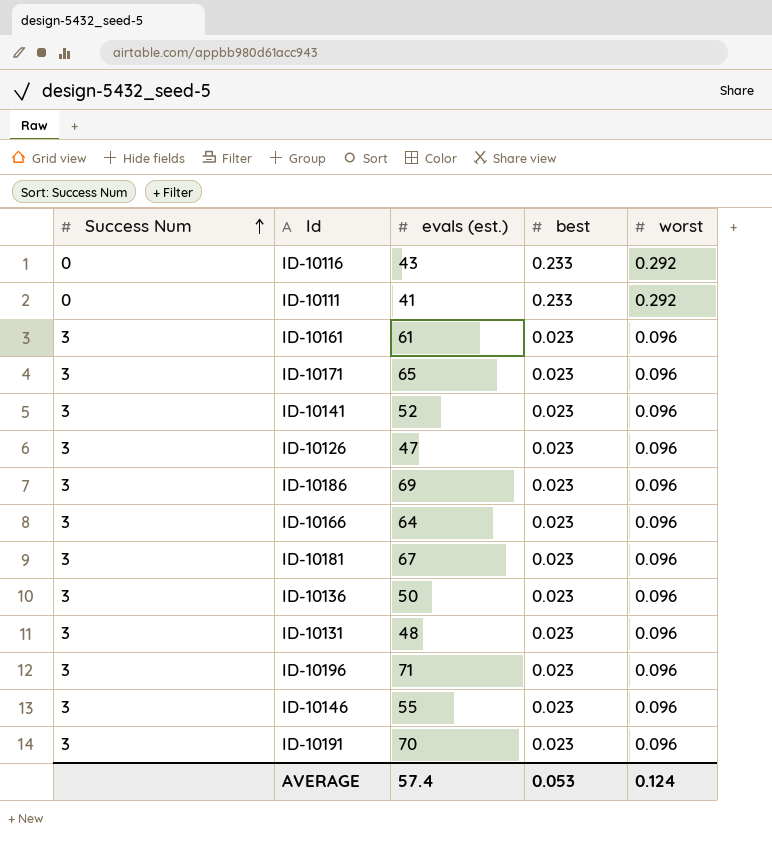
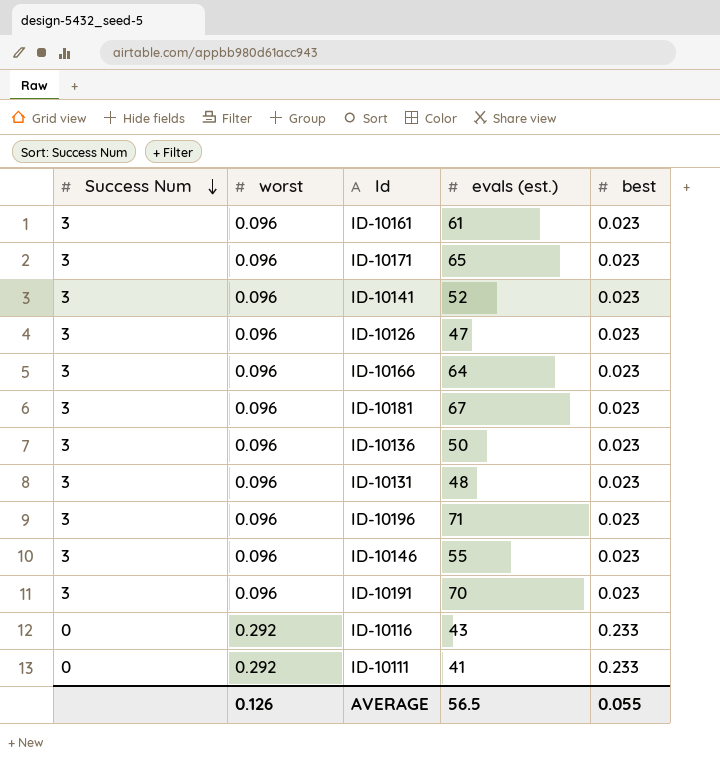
row order: Success Num ascending -> Success Num descending
column worst | position: 5 -> 2
row ID-10186: 3 | 69 | 0.023 | 0.096 -> none
AVERAGE | worst: 0.124 -> 0.126
AVERAGE | evals (est.): 57.4 -> 56.5
AVERAGE | best: 0.053 -> 0.055

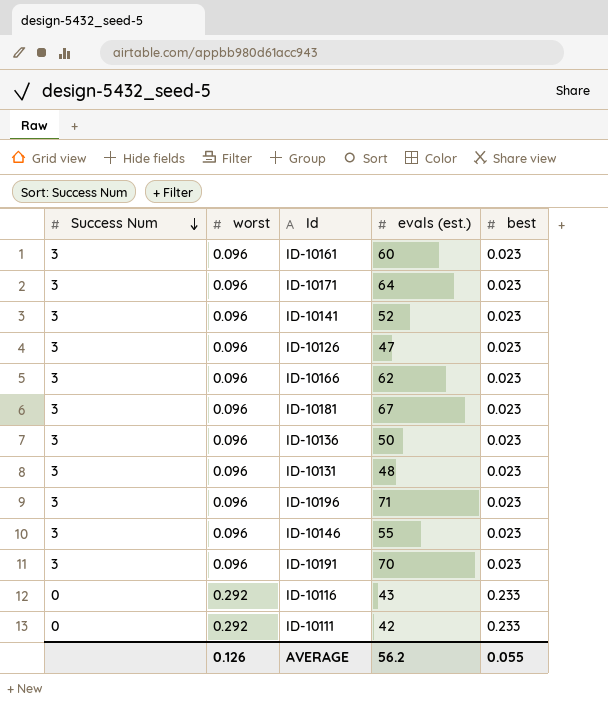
ID-10161 | evals (est.): 61 -> 60
ID-10171 | evals (est.): 65 -> 64
ID-10166 | evals (est.): 64 -> 62
ID-10111 | evals (est.): 41 -> 42
AVERAGE | evals (est.): 56.5 -> 56.2

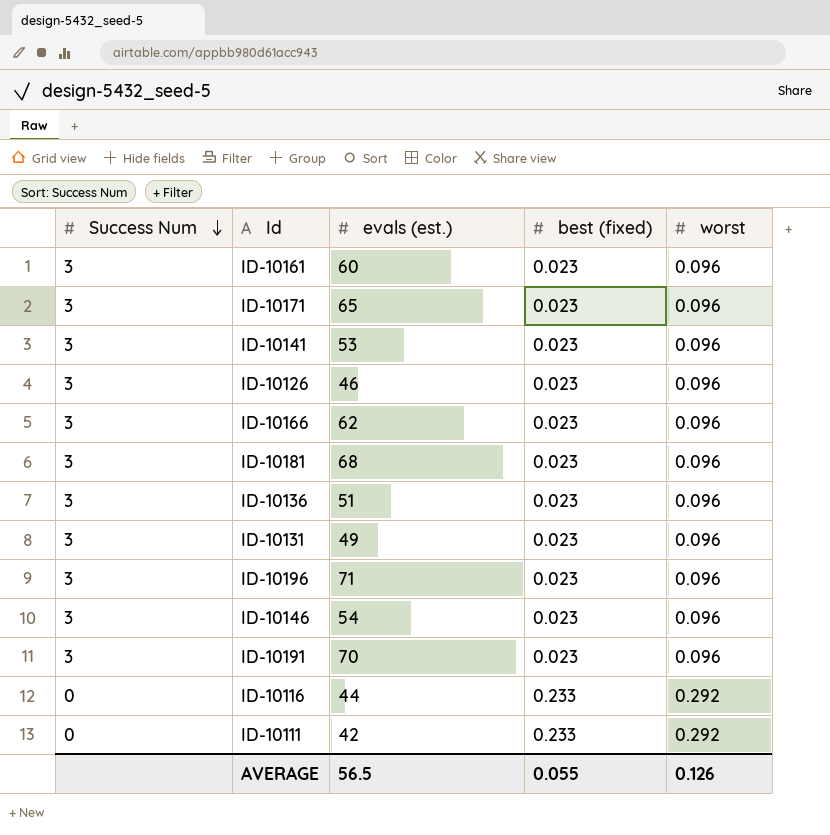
column name: best -> best (fixed)
column worst | position: 2 -> 5
ID-10171 | evals (est.): 64 -> 65
ID-10141 | evals (est.): 52 -> 53
ID-10126 | evals (est.): 47 -> 46
ID-10181 | evals (est.): 67 -> 68
ID-10136 | evals (est.): 50 -> 51
ID-10131 | evals (est.): 48 -> 49
ID-10146 | evals (est.): 55 -> 54
ID-10116 | evals (est.): 43 -> 44
AVERAGE | evals (est.): 56.2 -> 56.5

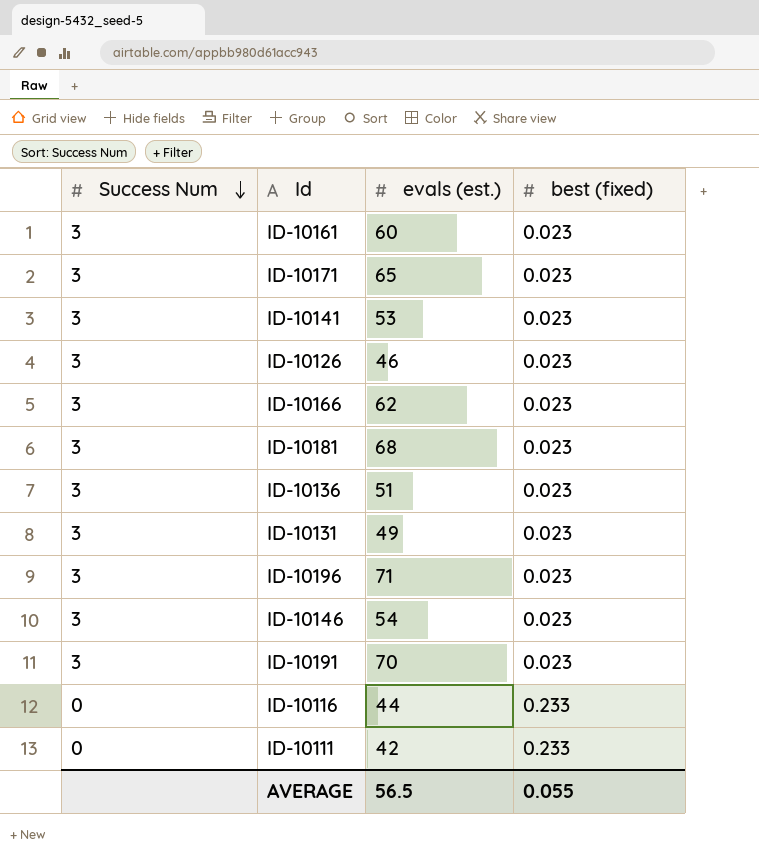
column worst | position: 5 -> none

